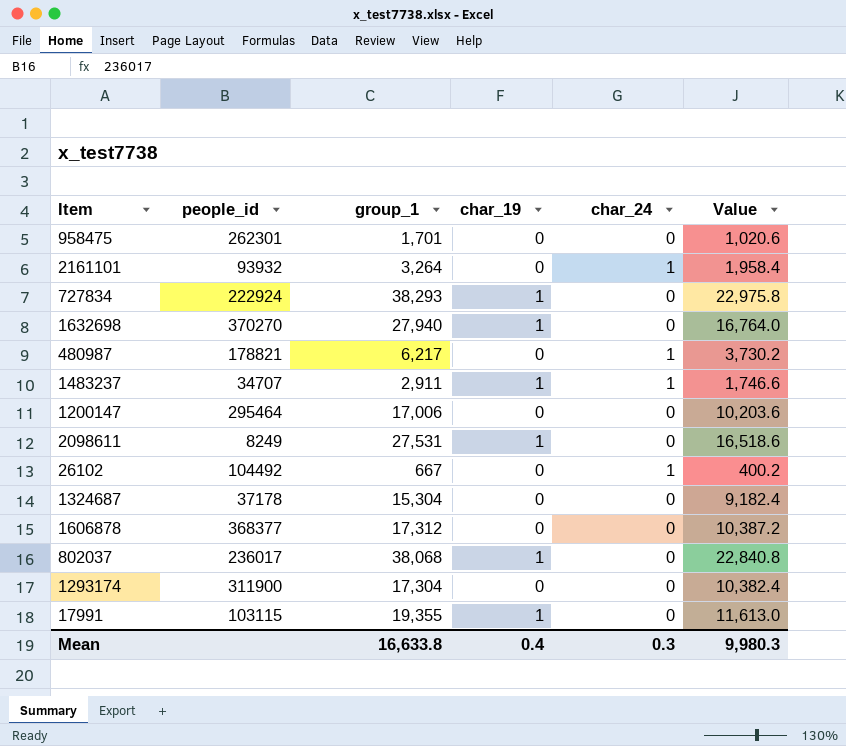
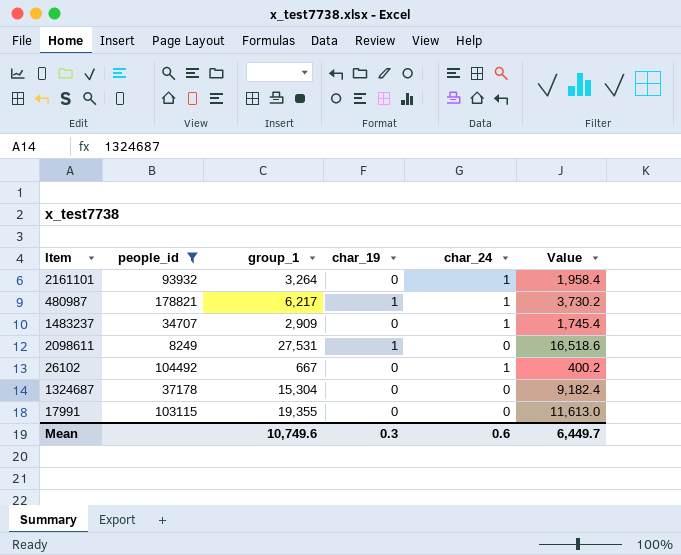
filter: none -> people_id <= 178821
480987 | char_19: 0 -> 1
1483237 | group_1: 2,911 -> 2,909
1483237 | char_19: 1 -> 0
1483237 | Value: 1,746.6 -> 1,745.4
17991 | char_19: 1 -> 0
Mean | group_1: 16,633.8 -> 10,749.6
Mean | char_19: 0.4 -> 0.3
Mean | char_24: 0.3 -> 0.6
Mean | Value: 9,980.3 -> 6,449.7

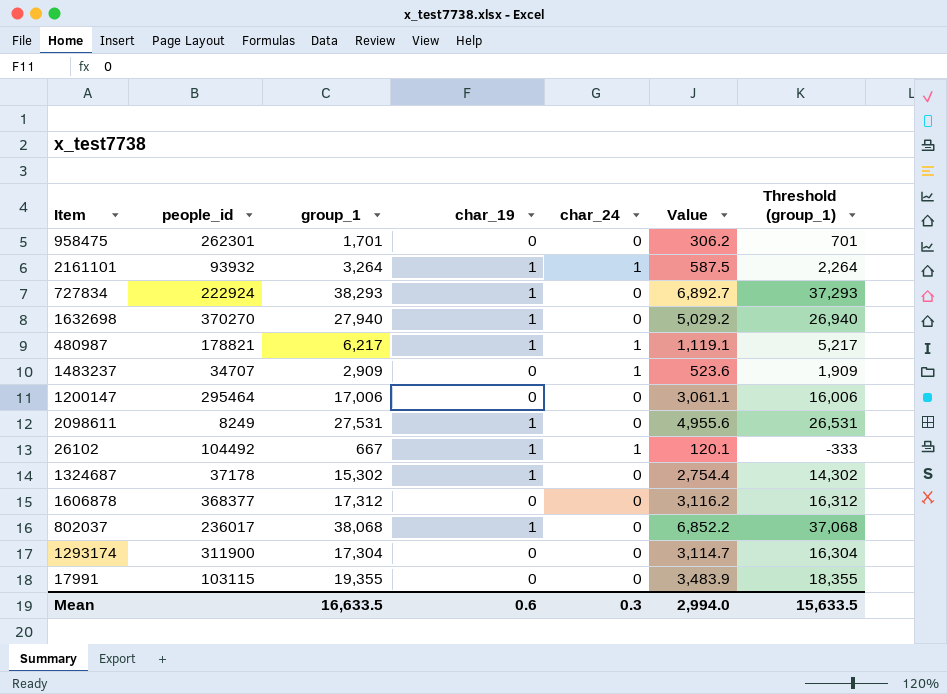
filter: people_id <= 178821 -> none
column Value | formula: [group_1] * 0.6 -> [group_1] * 0.18
column Threshold (group_1) | formula: none -> [group_1] - 1000
2161101 | char_19: 0 -> 1
26102 | char_19: 0 -> 1
1324687 | group_1: 15,304 -> 15,302
1324687 | char_19: 0 -> 1
Mean | group_1: 10,749.6 -> 16,633.5
Mean | char_19: 0.3 -> 0.6
Mean | char_24: 0.6 -> 0.3
Mean | Value: 6,449.7 -> 2,994.0

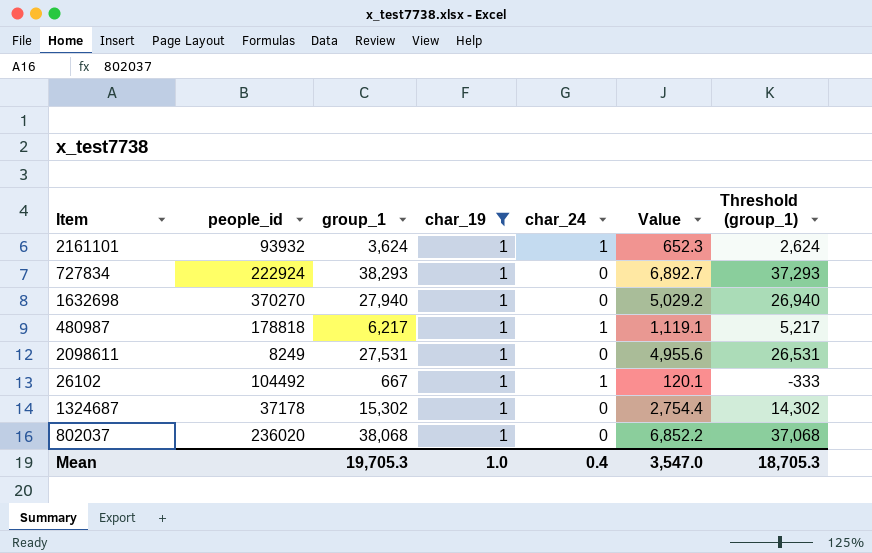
filter: none -> char_19 = 1
2161101 | group_1: 3,264 -> 3,624
2161101 | Value: 587.5 -> 652.3
2161101 | Threshold (group_1): 2,264 -> 2,624
480987 | people_id: 178821 -> 178818
802037 | people_id: 236017 -> 236020
Mean | group_1: 16,633.5 -> 19,705.3
Mean | char_19: 0.6 -> 1.0
Mean | char_24: 0.3 -> 0.4
Mean | Value: 2,994.0 -> 3,547.0
Mean | Threshold (group_1): 15,633.5 -> 18,705.3

